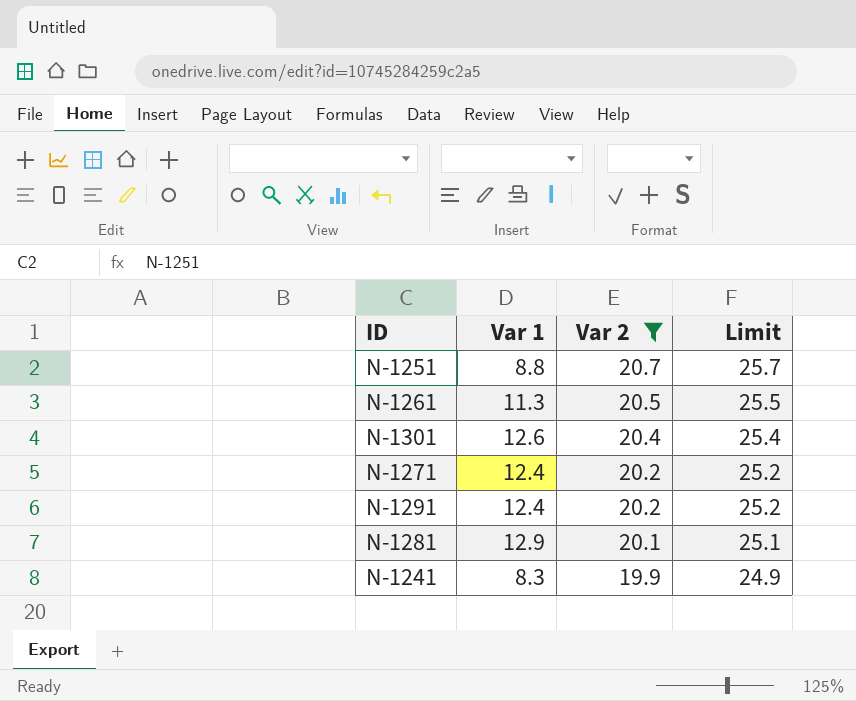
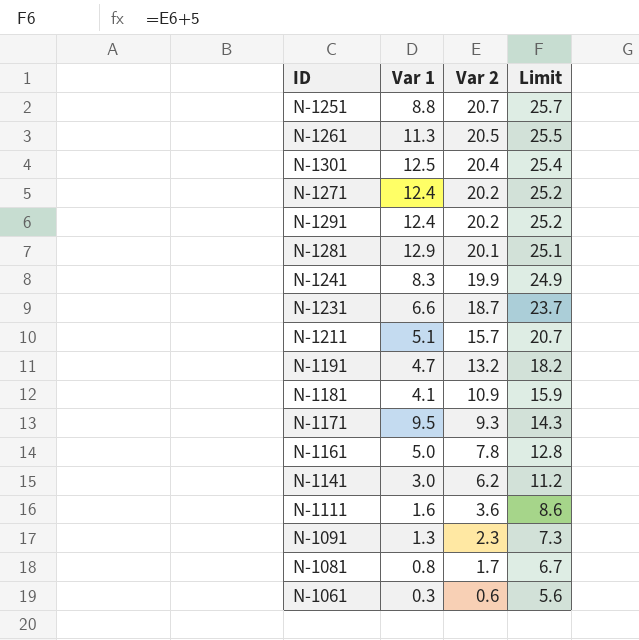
filter: Var 2 >= 19.9 -> none
N-1301 | Var 1: 12.6 -> 12.5

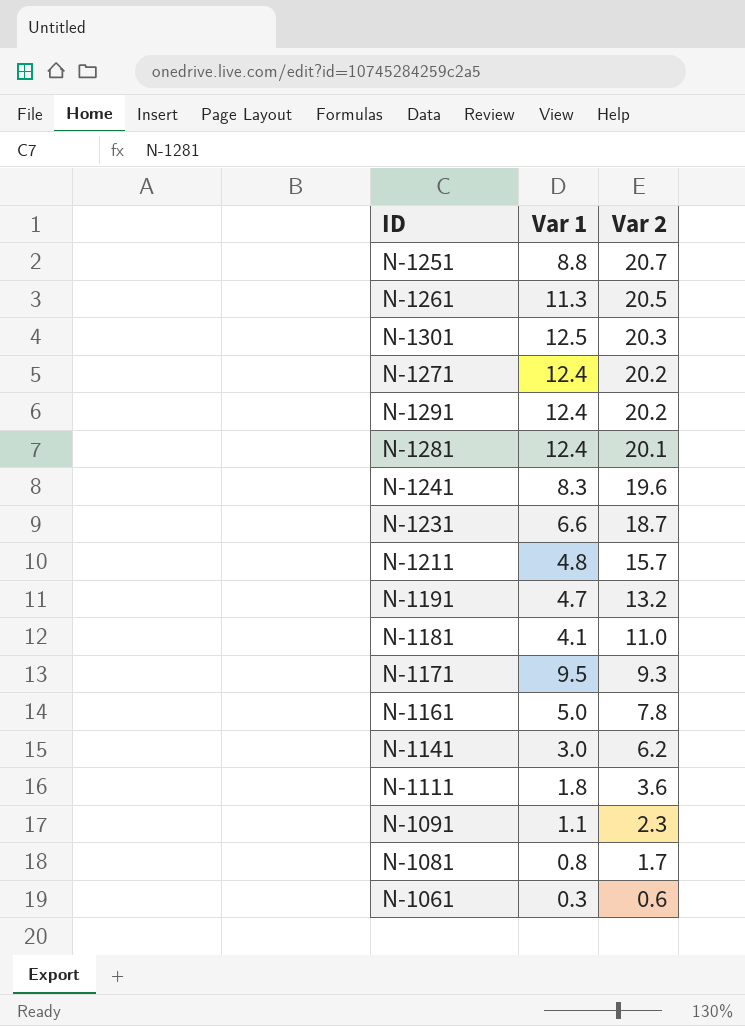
column Limit | formula: [Var 2] + 5 -> none
N-1301 | Var 2: 20.4 -> 20.3
N-1281 | Var 1: 12.9 -> 12.4
N-1241 | Var 2: 19.9 -> 19.6
N-1211 | Var 1: 5.1 -> 4.8
N-1181 | Var 2: 10.9 -> 11.0
N-1111 | Var 1: 1.6 -> 1.8
N-1091 | Var 1: 1.3 -> 1.1

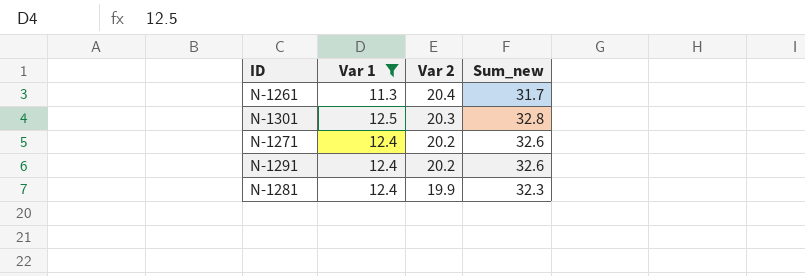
filter: none -> Var 1 >= 11.3
column Sum_new | formula: none -> [Var 1] + [Var 2]
N-1261 | Var 2: 20.5 -> 20.4
N-1281 | Var 2: 20.1 -> 19.9

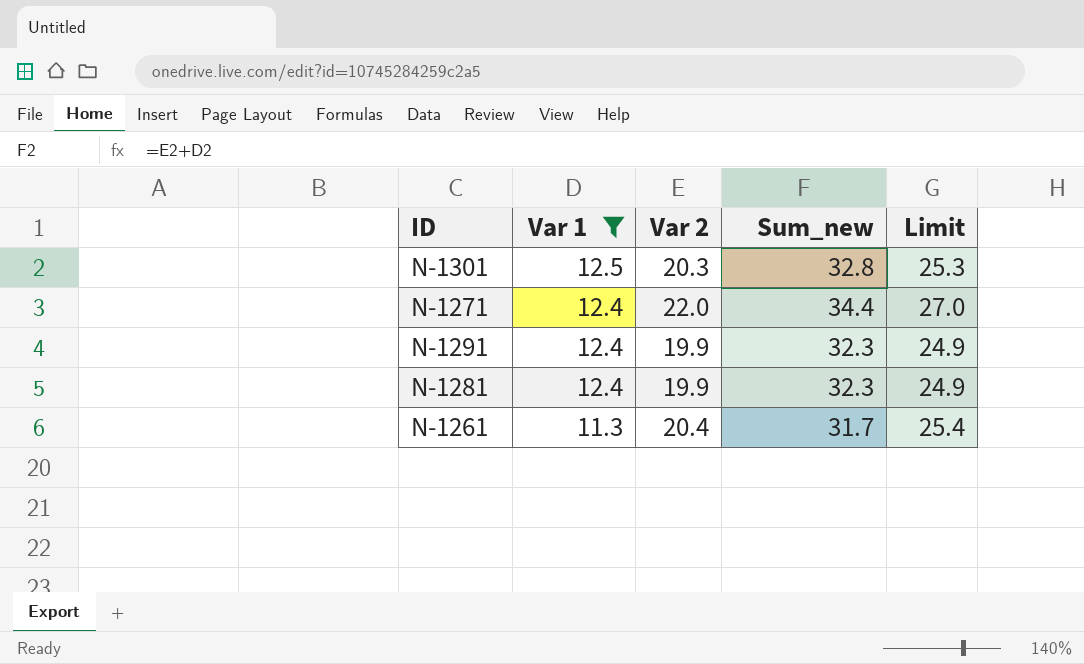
row order: Var 2 descending -> Var 1 descending
column Limit | formula: none -> [Var 2] + 5
N-1271 | Var 2: 20.2 -> 22.0
N-1271 | Sum_new: 32.6 -> 34.4
N-1291 | Var 2: 20.2 -> 19.9
N-1291 | Sum_new: 32.6 -> 32.3

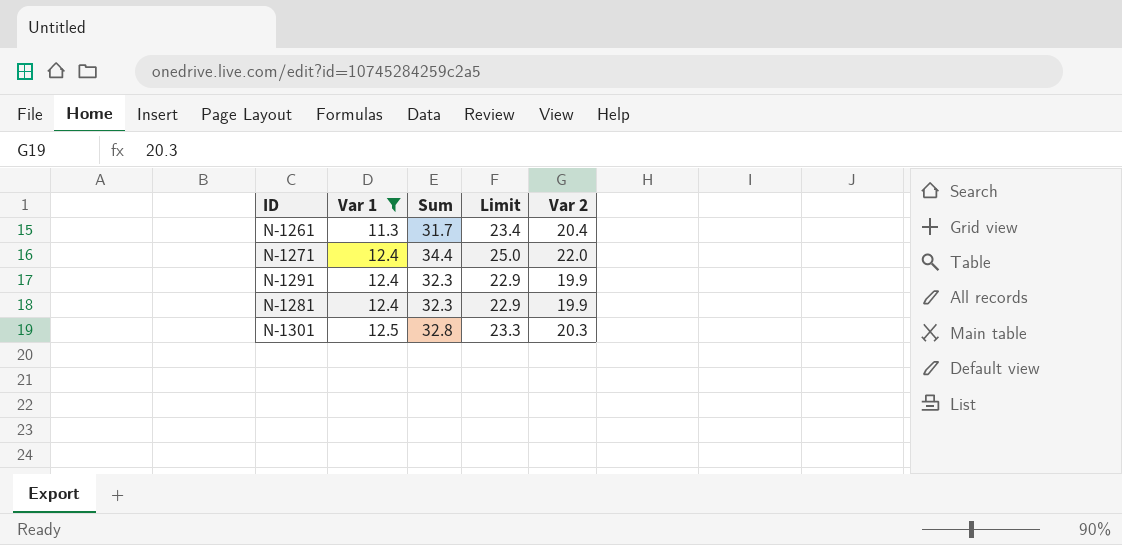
row order: Var 1 descending -> Var 1 ascending
column name: Sum_new -> Sum
column Limit | formula: [Var 2] + 5 -> [Var 2] + 3
column Var 2 | position: 3 -> 5

